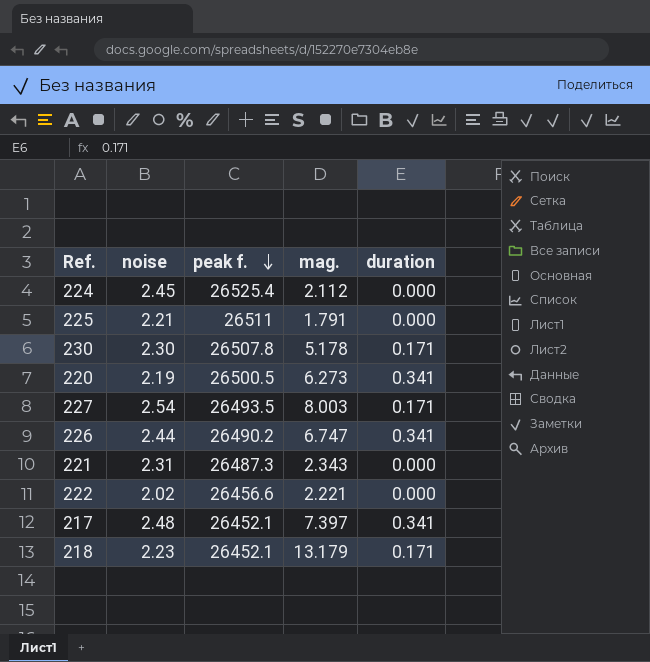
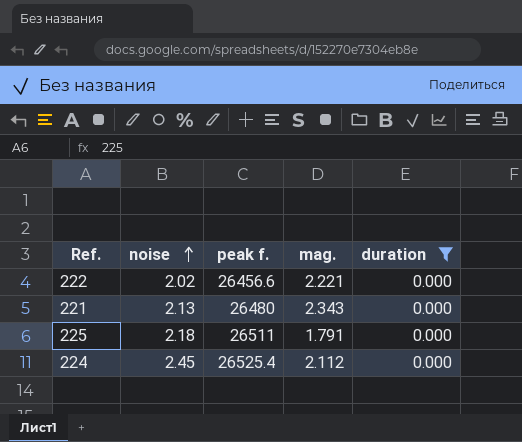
filter: none -> duration = 0.000
row order: peak f. descending -> noise ascending
221 | noise: 2.31 -> 2.13
221 | peak f.: 26487.3 -> 26480
225 | noise: 2.21 -> 2.18

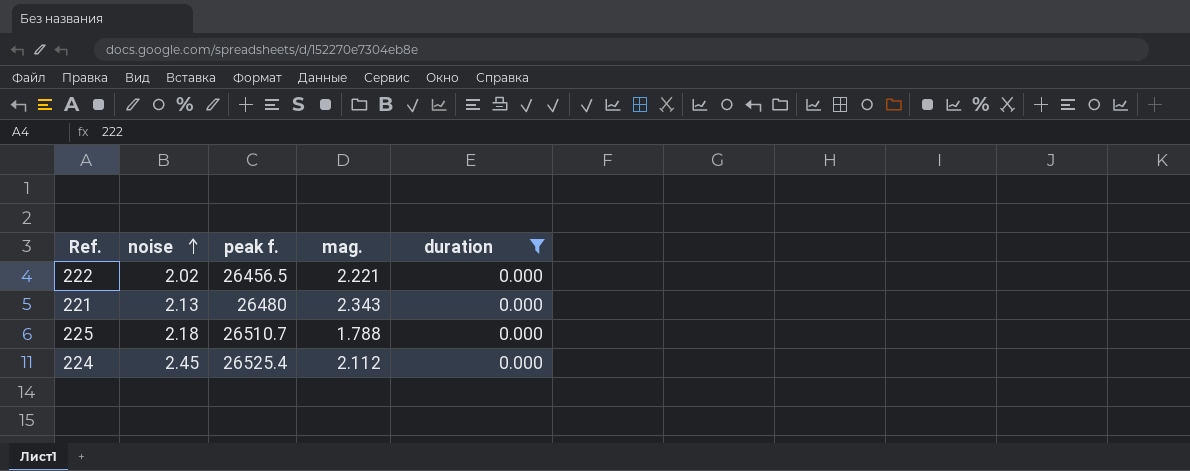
222 | peak f.: 26456.6 -> 26456.5
225 | peak f.: 26511 -> 26510.7
225 | mag.: 1.791 -> 1.788

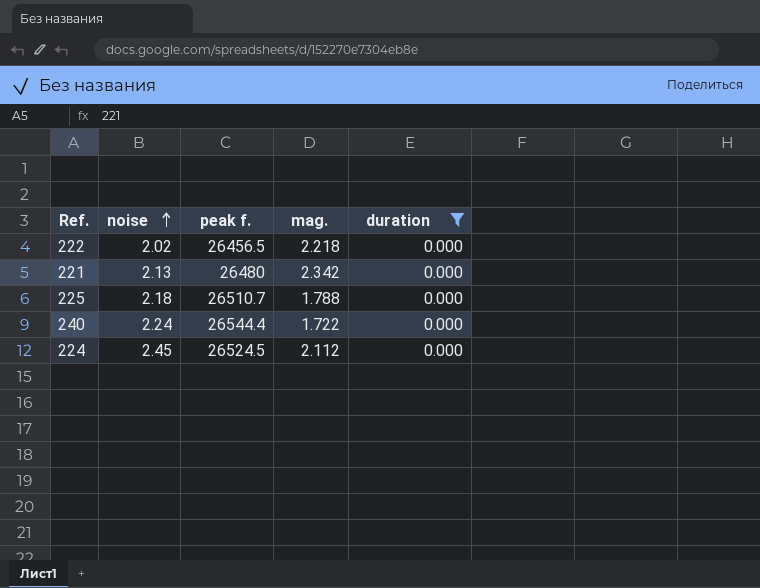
222 | mag.: 2.221 -> 2.218
221 | mag.: 2.343 -> 2.342
row 240: none -> 2.24 | 26544.4 | 1.722 | 0.000
224 | peak f.: 26525.4 -> 26524.5

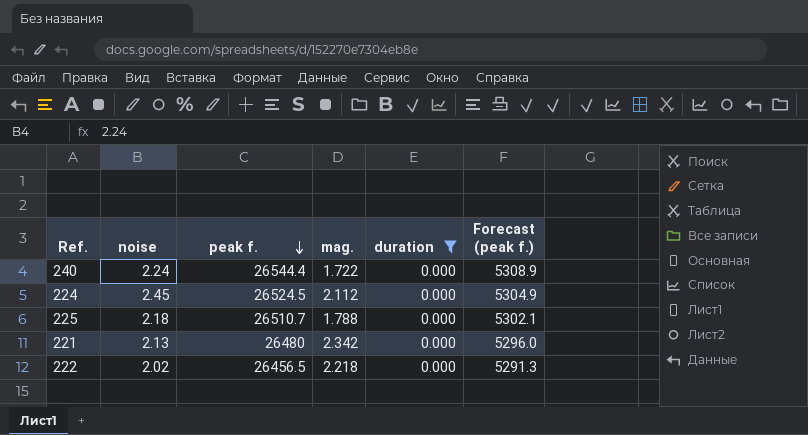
row order: noise ascending -> peak f. descending
column Forecast (peak f.) | formula: none -> [peak f.] * 0.2

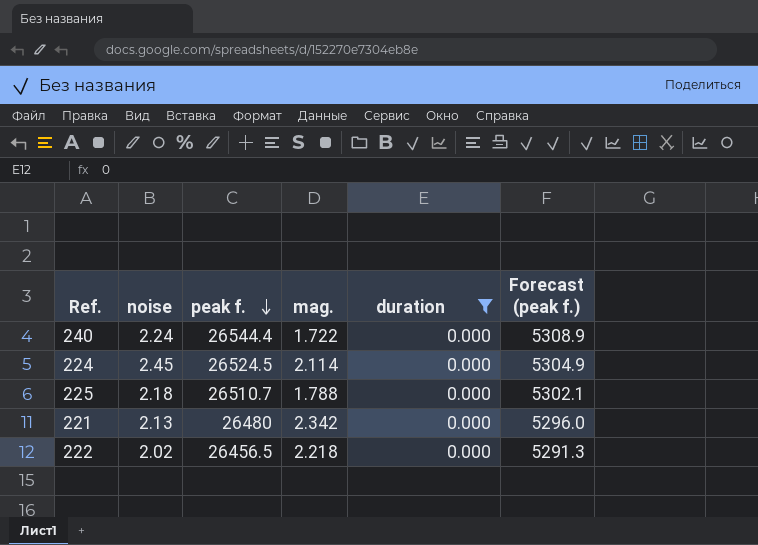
224 | mag.: 2.112 -> 2.114

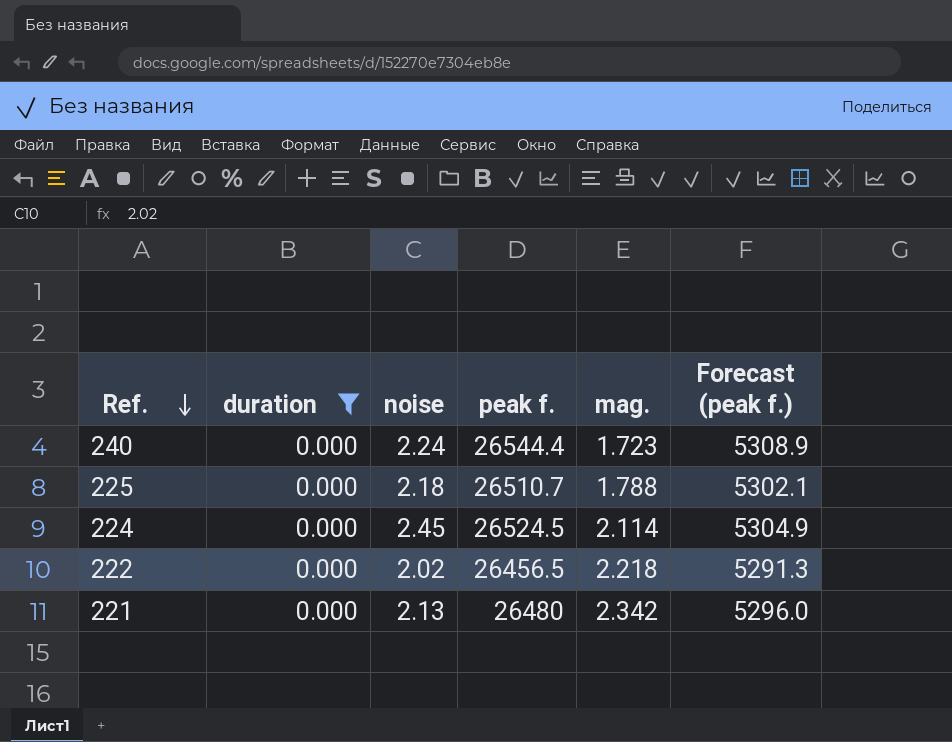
row order: peak f. descending -> Ref. descending
column duration | position: 5 -> 2
240 | mag.: 1.722 -> 1.723

